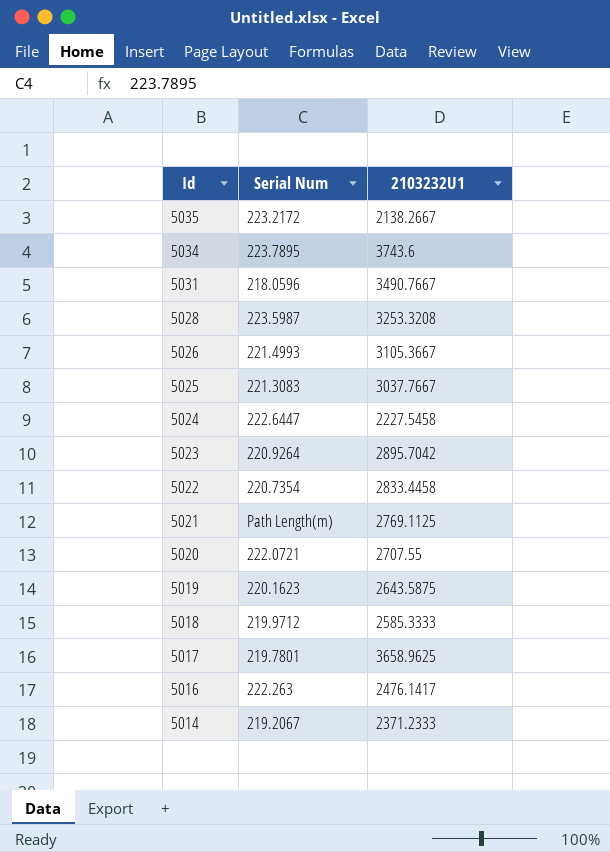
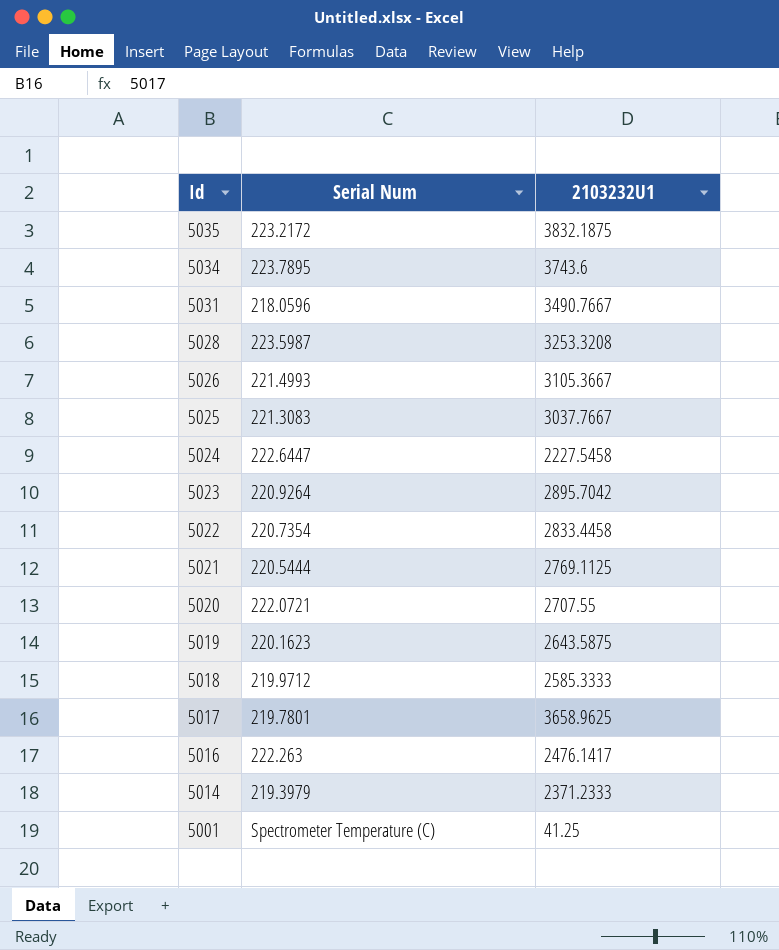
5035 | 2103232U1: 2138.2667 -> 3832.1875
5021 | Serial Num: Path Length(m) -> 220.5444
5014 | Serial Num: 219.2067 -> 219.3979
row 5001: none -> Spectrometer Temperature (C) | 41.25

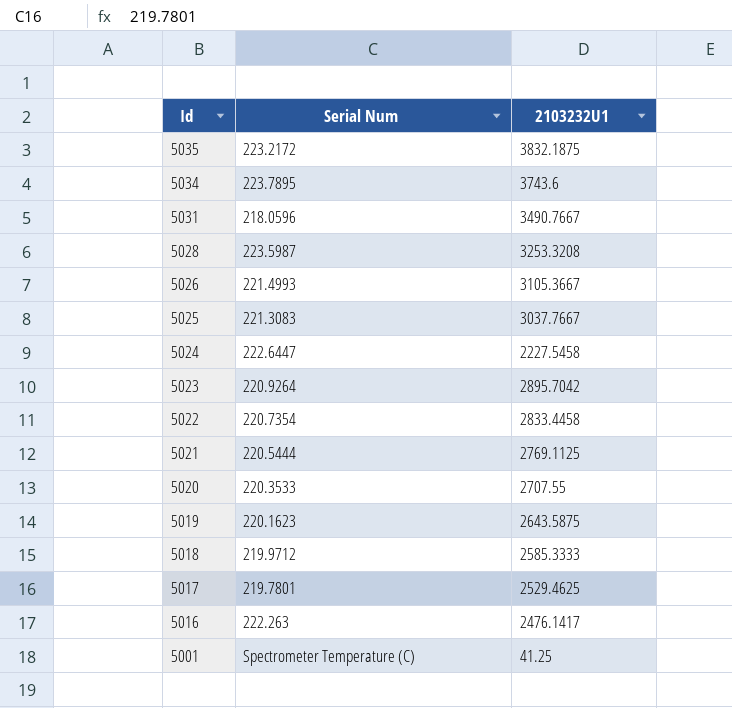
row 5014: 219.3979 | 2371.2333 -> none
5020 | Serial Num: 222.0721 -> 220.3533
5017 | 2103232U1: 3658.9625 -> 2529.4625

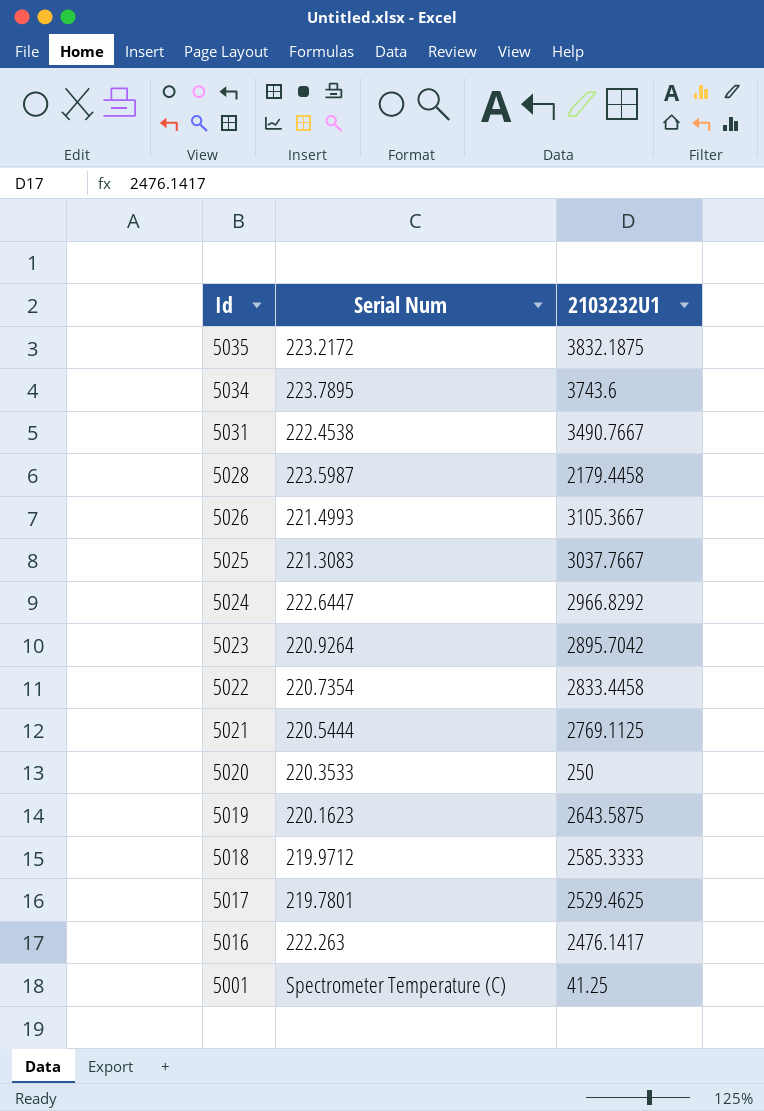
5031 | Serial Num: 218.0596 -> 222.4538
5028 | 2103232U1: 3253.3208 -> 2179.4458
5024 | 2103232U1: 2227.5458 -> 2966.8292
5020 | 2103232U1: 2707.55 -> 250

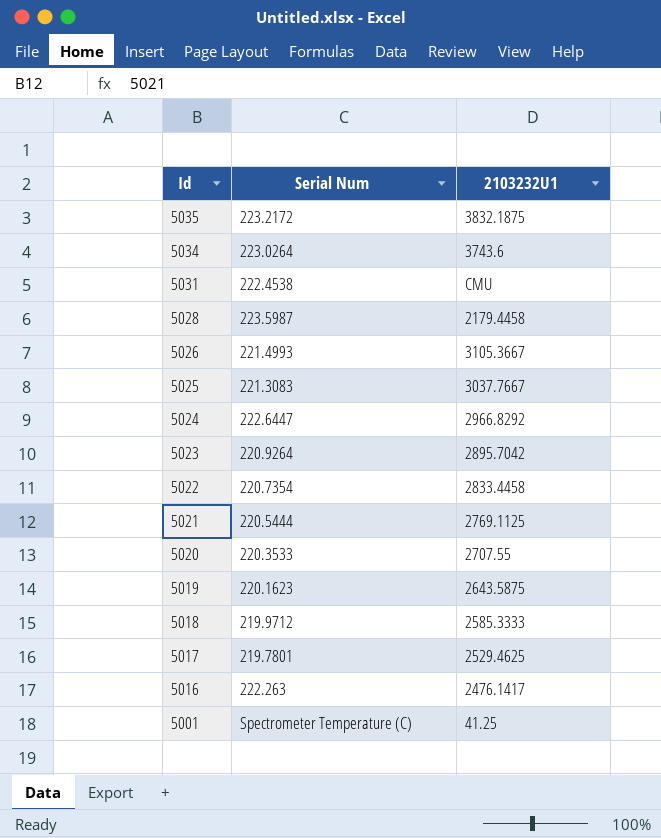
5034 | Serial Num: 223.7895 -> 223.0264
5031 | 2103232U1: 3490.7667 -> CMU
5020 | 2103232U1: 250 -> 2707.55

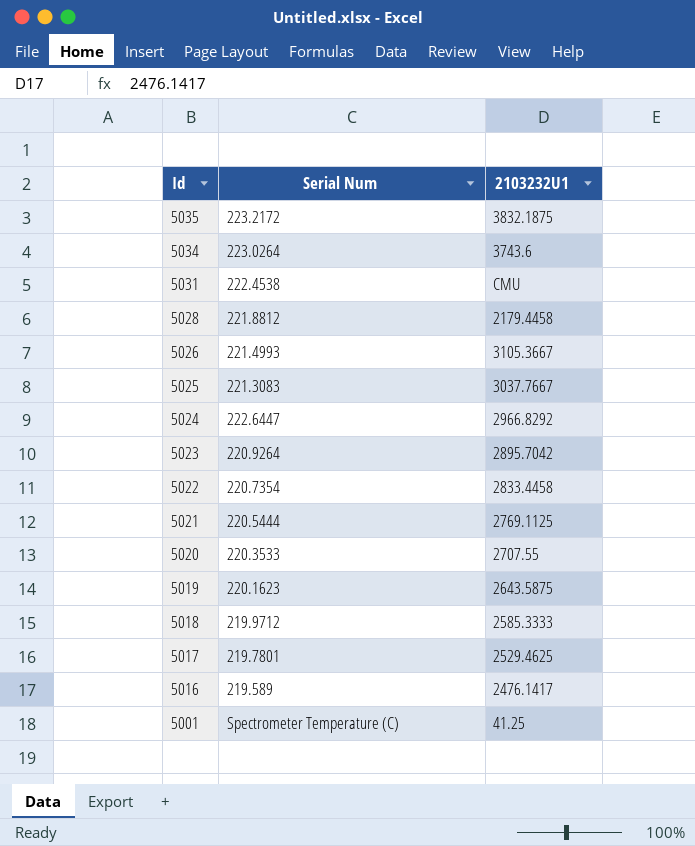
5028 | Serial Num: 223.5987 -> 221.8812
5016 | Serial Num: 222.263 -> 219.589

